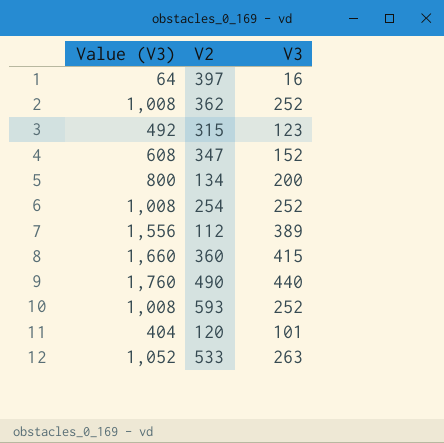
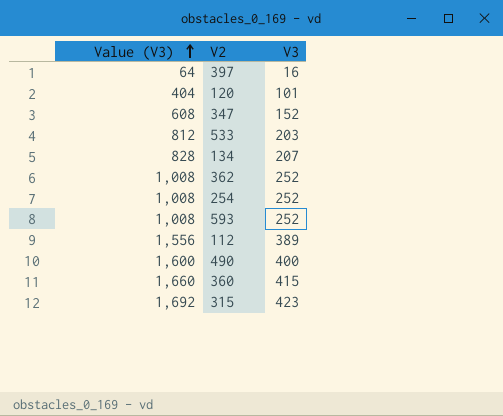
row order: none -> Value (V3) ascending
533 | Value (V3): 1,052 -> 812
533 | V3: 263 -> 203
134 | Value (V3): 800 -> 828
134 | V3: 200 -> 207
490 | Value (V3): 1,760 -> 1,600
490 | V3: 440 -> 400
315 | Value (V3): 492 -> 1,692
315 | V3: 123 -> 423

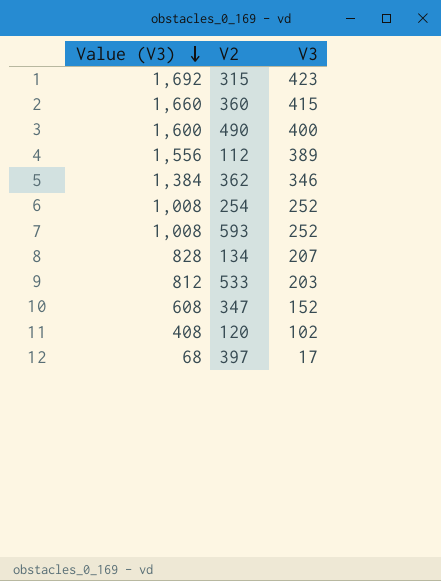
row order: Value (V3) ascending -> Value (V3) descending
362 | Value (V3): 1,008 -> 1,384
362 | V3: 252 -> 346
120 | Value (V3): 404 -> 408
120 | V3: 101 -> 102
397 | Value (V3): 64 -> 68
397 | V3: 16 -> 17

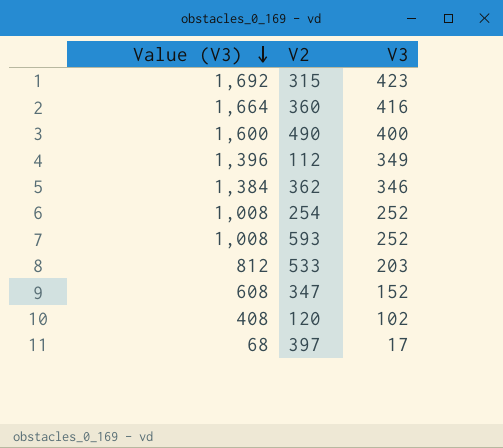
row 134: 828 | 207 -> none
360 | Value (V3): 1,660 -> 1,664
360 | V3: 415 -> 416
112 | Value (V3): 1,556 -> 1,396
112 | V3: 389 -> 349

